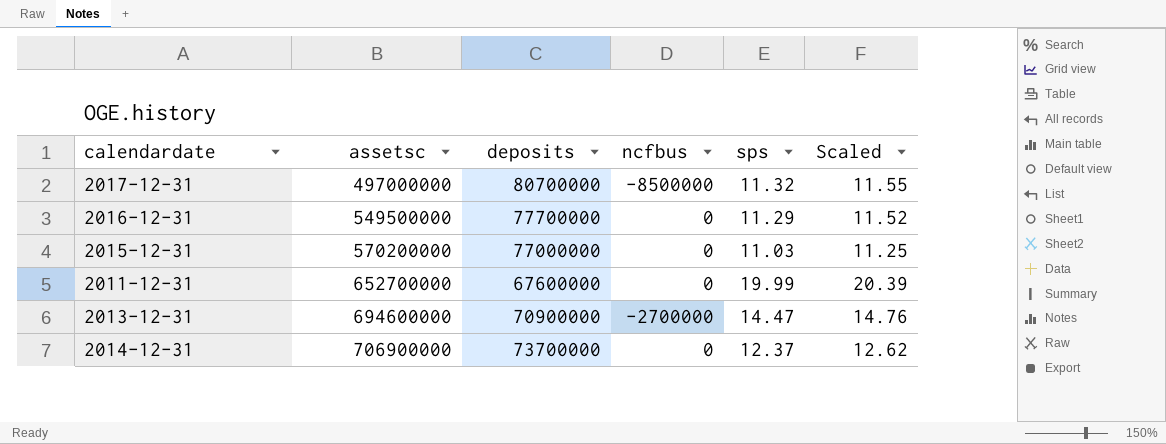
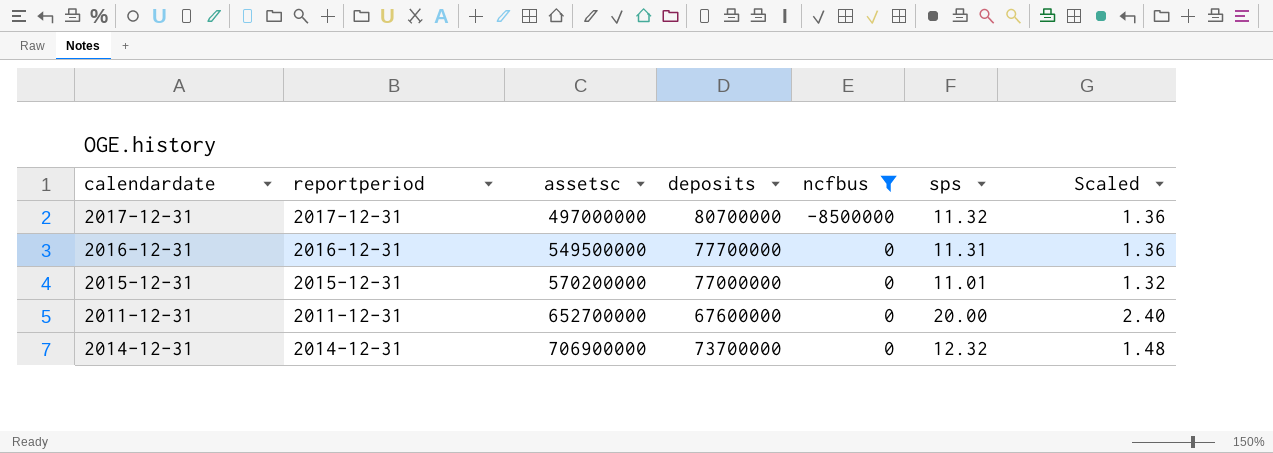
filter: none -> ncfbus != -2700000
column reportperiod | position: none -> 2
column Scaled | formula: [sps] * 1.02 -> [sps] * 0.12
2016-12-31 | sps: 11.29 -> 11.31
2015-12-31 | sps: 11.03 -> 11.01
2011-12-31 | sps: 19.99 -> 20.00
2014-12-31 | sps: 12.37 -> 12.32

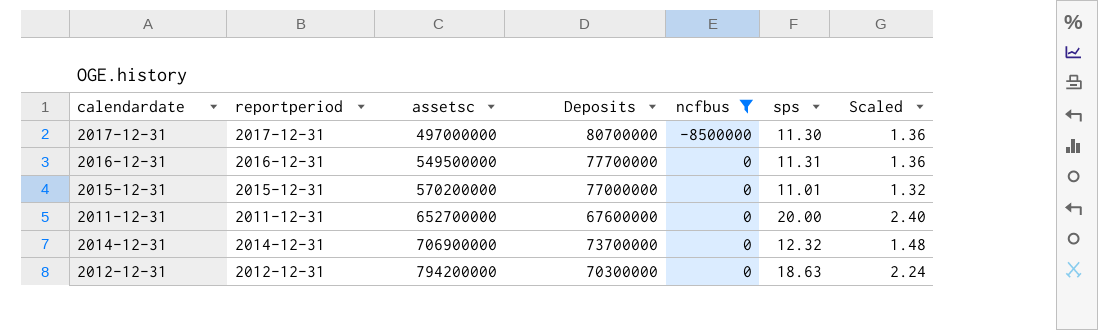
column name: deposits -> Deposits
2017-12-31 | sps: 11.32 -> 11.30
row 2012-12-31: none -> 2012-12-31 | 794200000 | 70300000 | 0 | 18.63 | 2.24

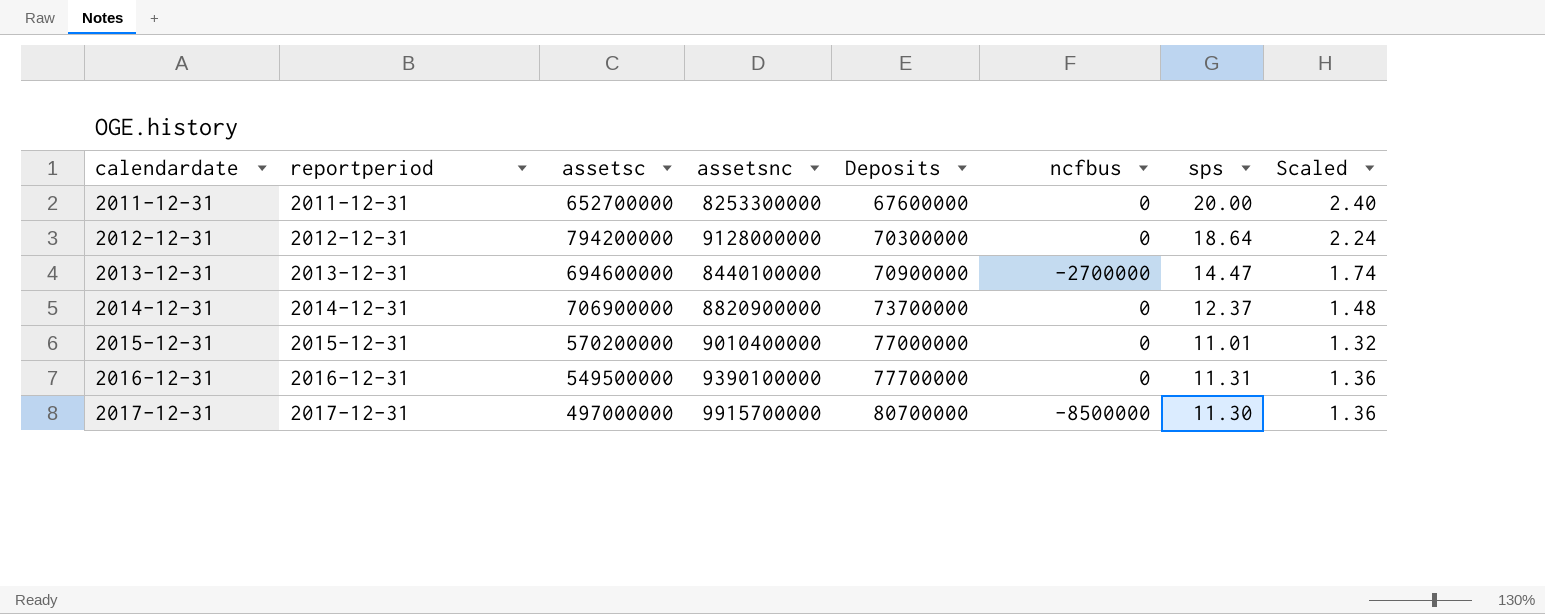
filter: ncfbus != -2700000 -> none
row order: assetsc ascending -> calendardate ascending
column assetsnc | position: none -> 4
2012-12-31 | sps: 18.63 -> 18.64
2014-12-31 | sps: 12.32 -> 12.37

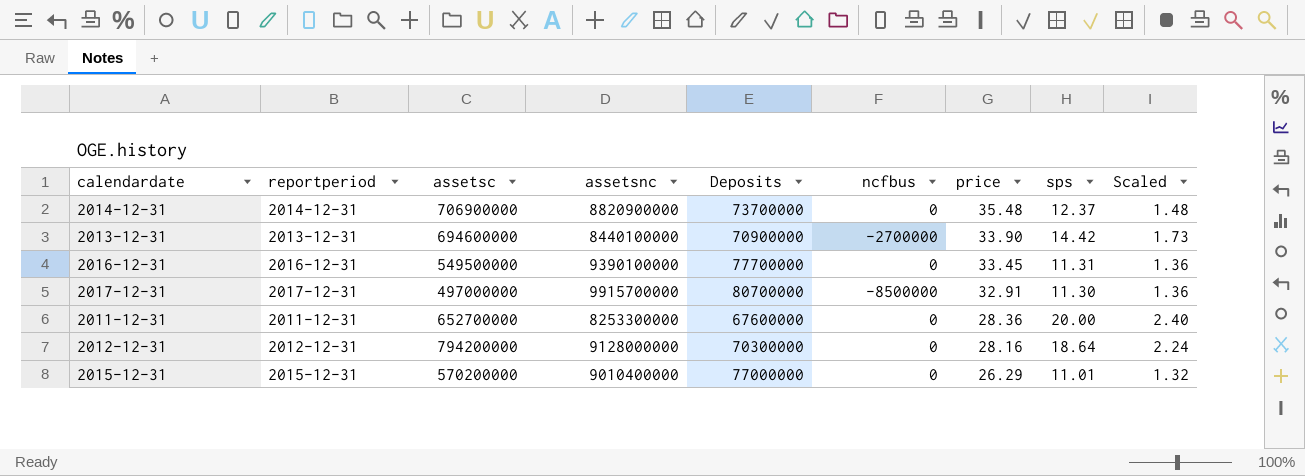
row order: calendardate ascending -> price descending
column price | position: none -> 7
2013-12-31 | sps: 14.47 -> 14.42
2013-12-31 | Scaled: 1.74 -> 1.73

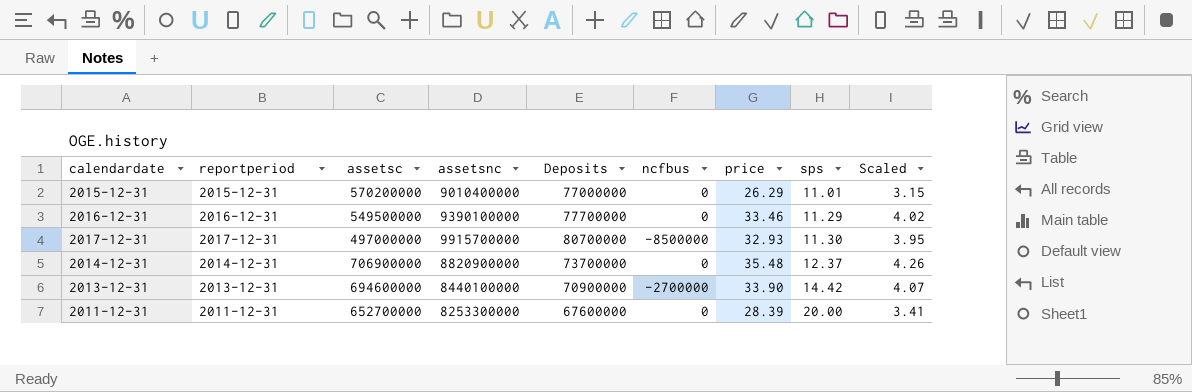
row order: price descending -> sps ascending
column Scaled | formula: [sps] * 0.12 -> [price] * 0.12
row 2012-12-31: 2012-12-31 | 794200000 | 9128000000 | 70300000 | 0 | 28.16 | 18.64 | 2.24 -> none
2016-12-31 | price: 33.45 -> 33.46
2016-12-31 | sps: 11.31 -> 11.29
2017-12-31 | price: 32.91 -> 32.93
2011-12-31 | price: 28.36 -> 28.39

